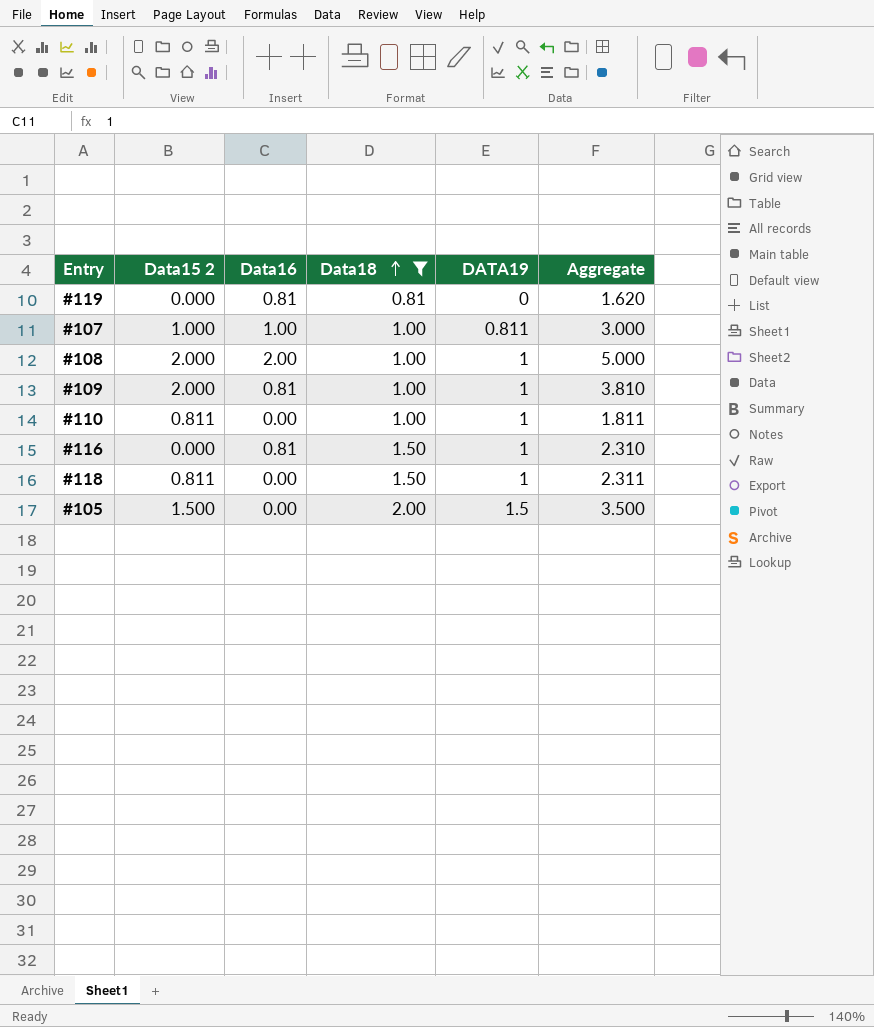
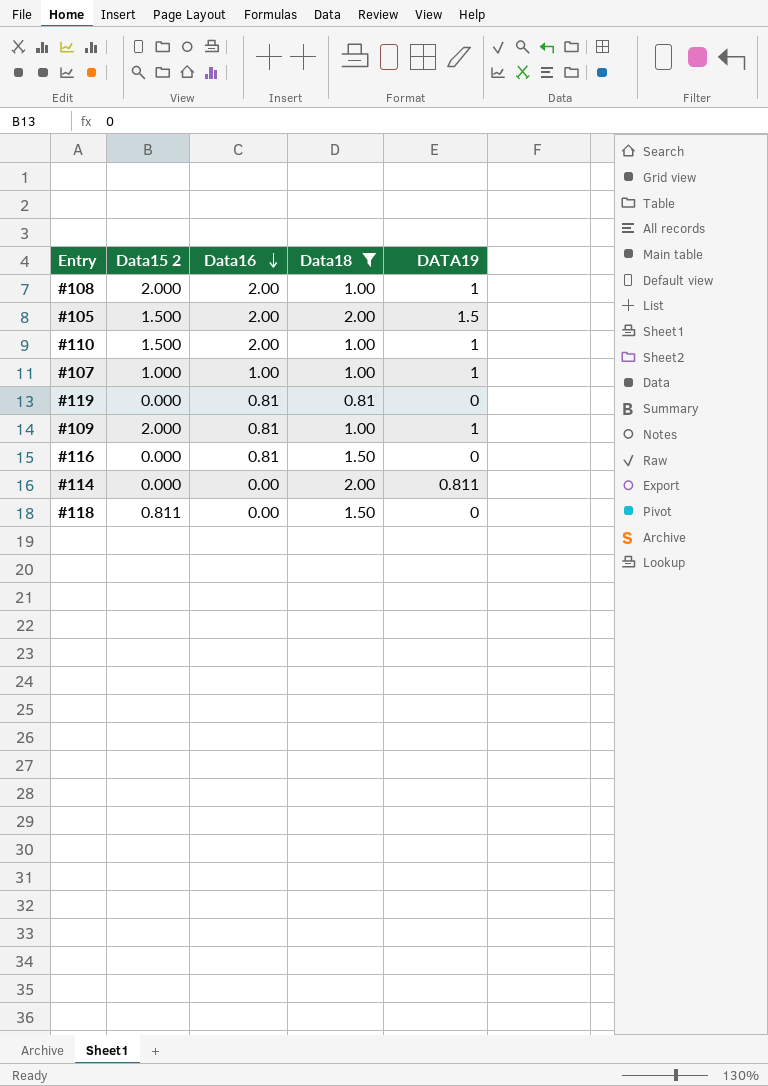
row order: Data18 ascending -> Data16 descending
column Aggregate | formula: [Data15 2] + [Data16] + [Data18] -> none
#105 | Data16: 0.00 -> 2.00
#110 | Data15 2: 0.811 -> 1.500
#110 | Data16: 0.00 -> 2.00
#107 | DATA19: 0.811 -> 1
#116 | DATA19: 1 -> 0
row #114: none -> 0.000 | 0.00 | 2.00 | 0.811
#118 | DATA19: 1 -> 0

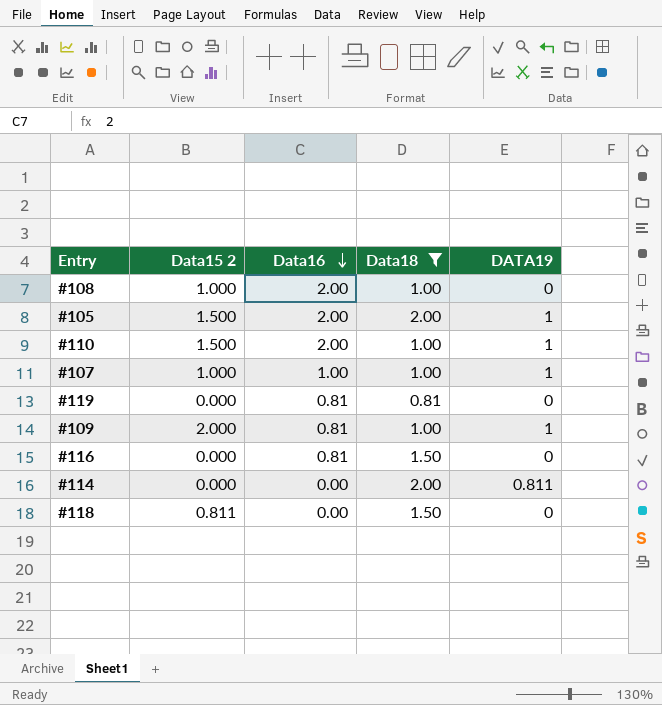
#108 | Data15 2: 2.000 -> 1.000
#108 | DATA19: 1 -> 0
#105 | DATA19: 1.5 -> 1

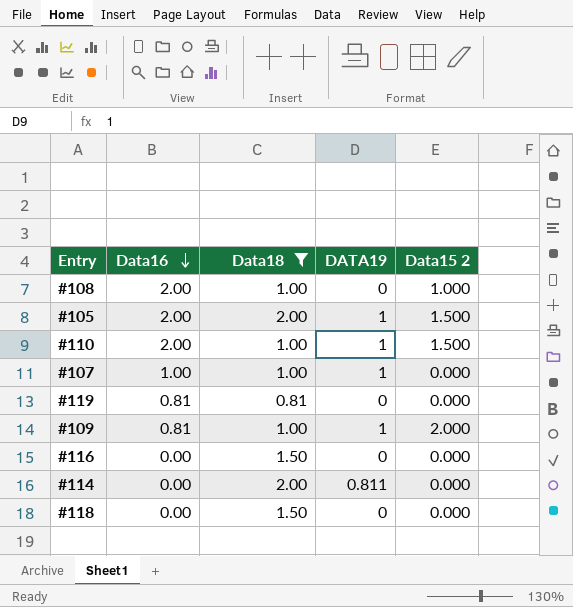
column Data15 2 | position: 2 -> 5
#107 | Data15 2: 1.000 -> 0.000
#116 | Data16: 0.81 -> 0.00
#118 | Data15 2: 0.811 -> 0.000

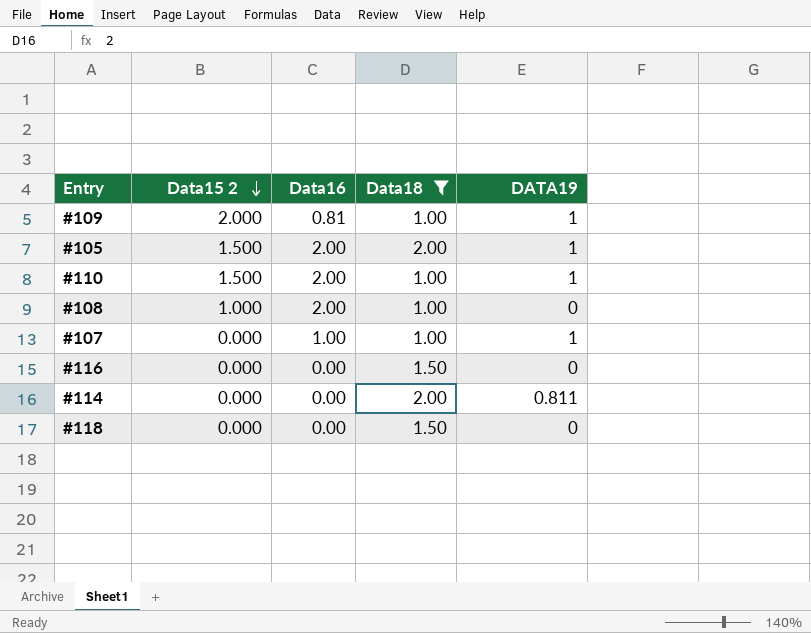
row order: Data16 descending -> Data15 2 descending
column Data15 2 | position: 5 -> 2
row #119: 0.81 | 0.81 | 0 | 0.000 -> none

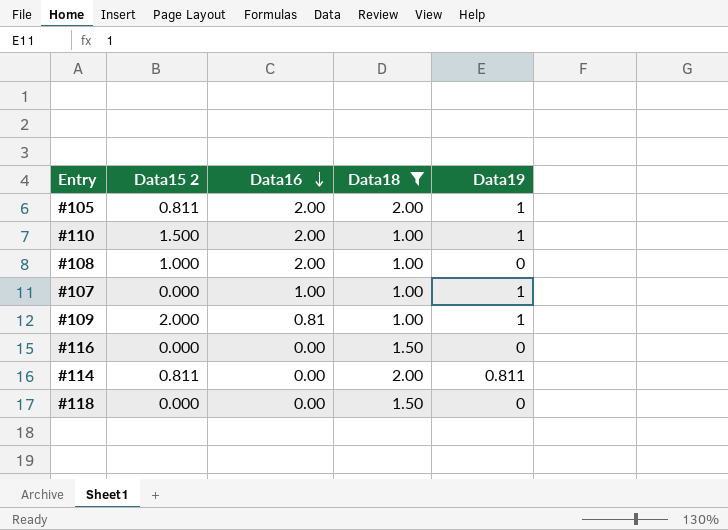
row order: Data15 2 descending -> Data16 descending
column name: DATA19 -> Data19
#105 | Data15 2: 1.500 -> 0.811
#114 | Data15 2: 0.000 -> 0.811

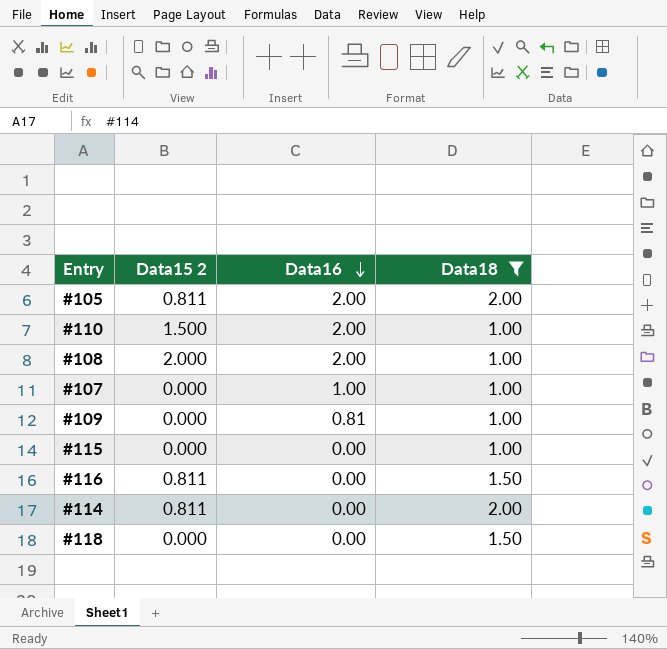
column Data19 | position: 5 -> none
#108 | Data15 2: 1.000 -> 2.000
#109 | Data15 2: 2.000 -> 0.000
row #115: none -> 0.000 | 0.00 | 1.00
#116 | Data15 2: 0.000 -> 0.811

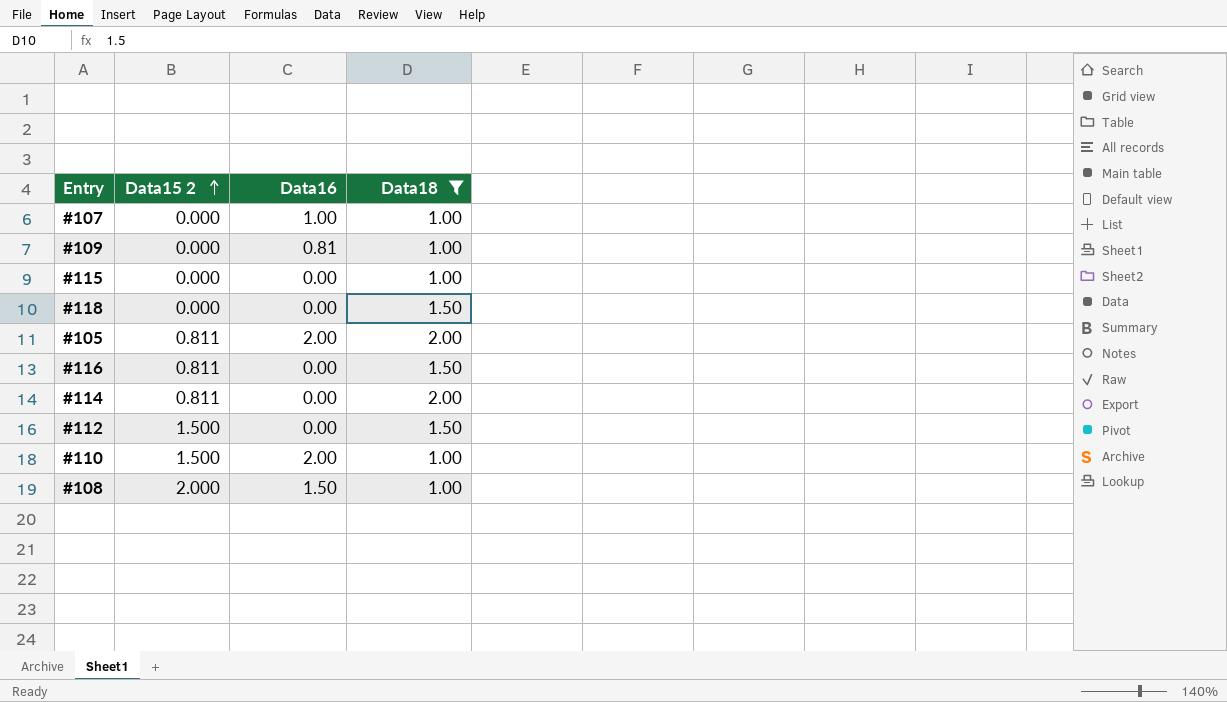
row order: Data16 descending -> Data15 2 ascending
row #112: none -> 1.500 | 0.00 | 1.50
#108 | Data16: 2.00 -> 1.50

